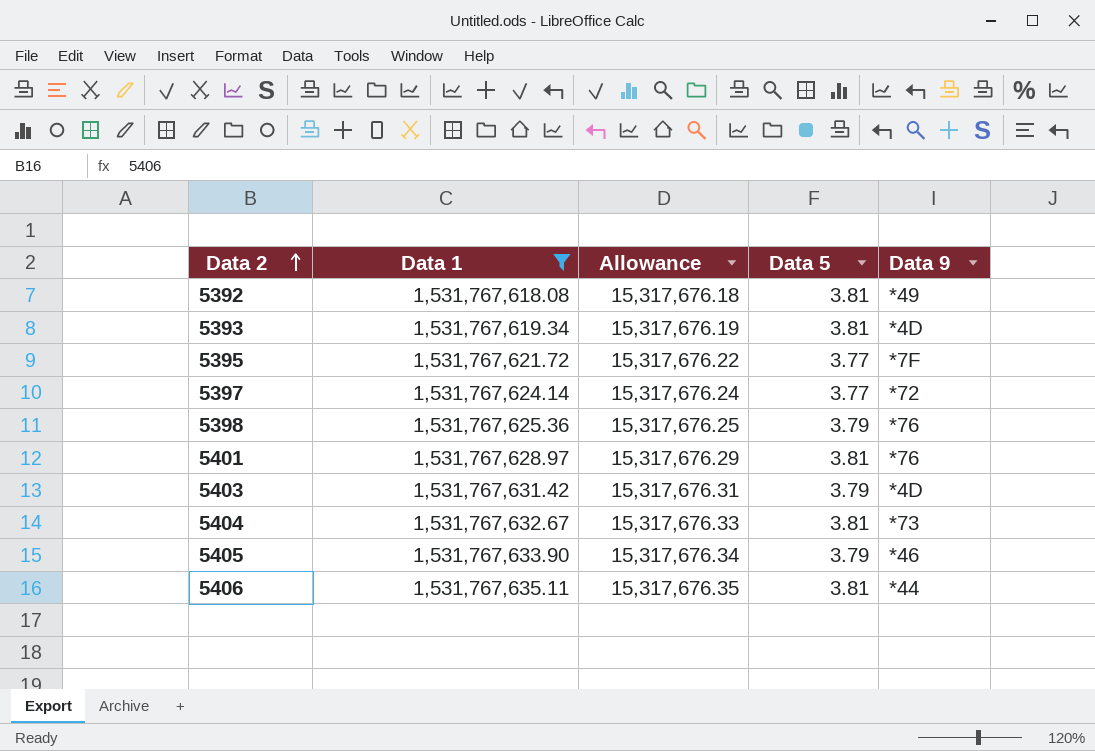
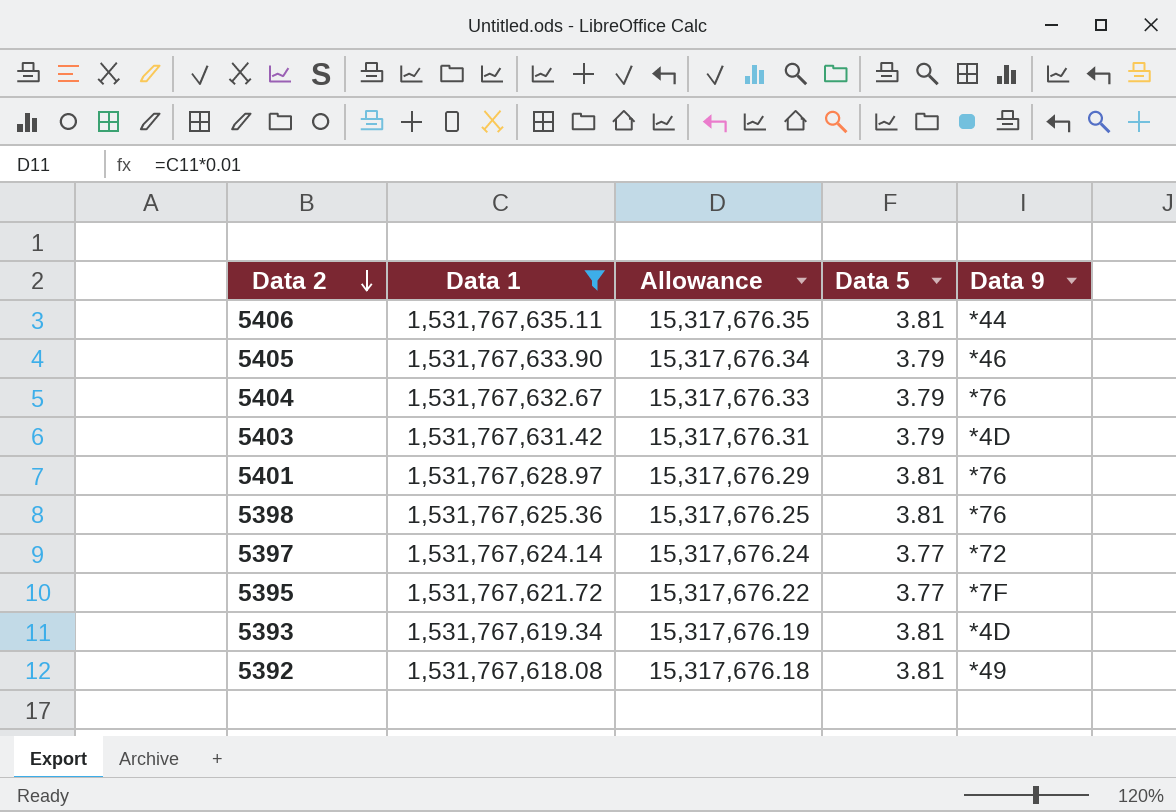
row order: Data 2 ascending -> Data 2 descending
5404 | Data 5: 3.81 -> 3.79
5404 | Data 9: *73 -> *76
5398 | Data 5: 3.79 -> 3.81

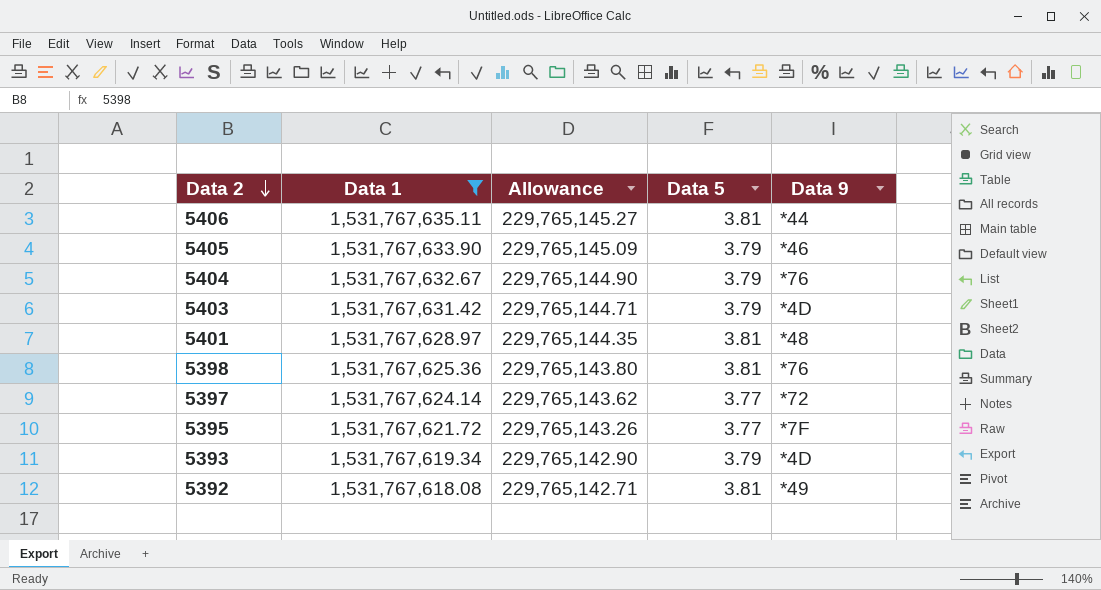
column Allowance | formula: [Data 1] * 0.01 -> [Data 1] * 0.15
5401 | Data 9: *76 -> *48
5393 | Data 5: 3.81 -> 3.79

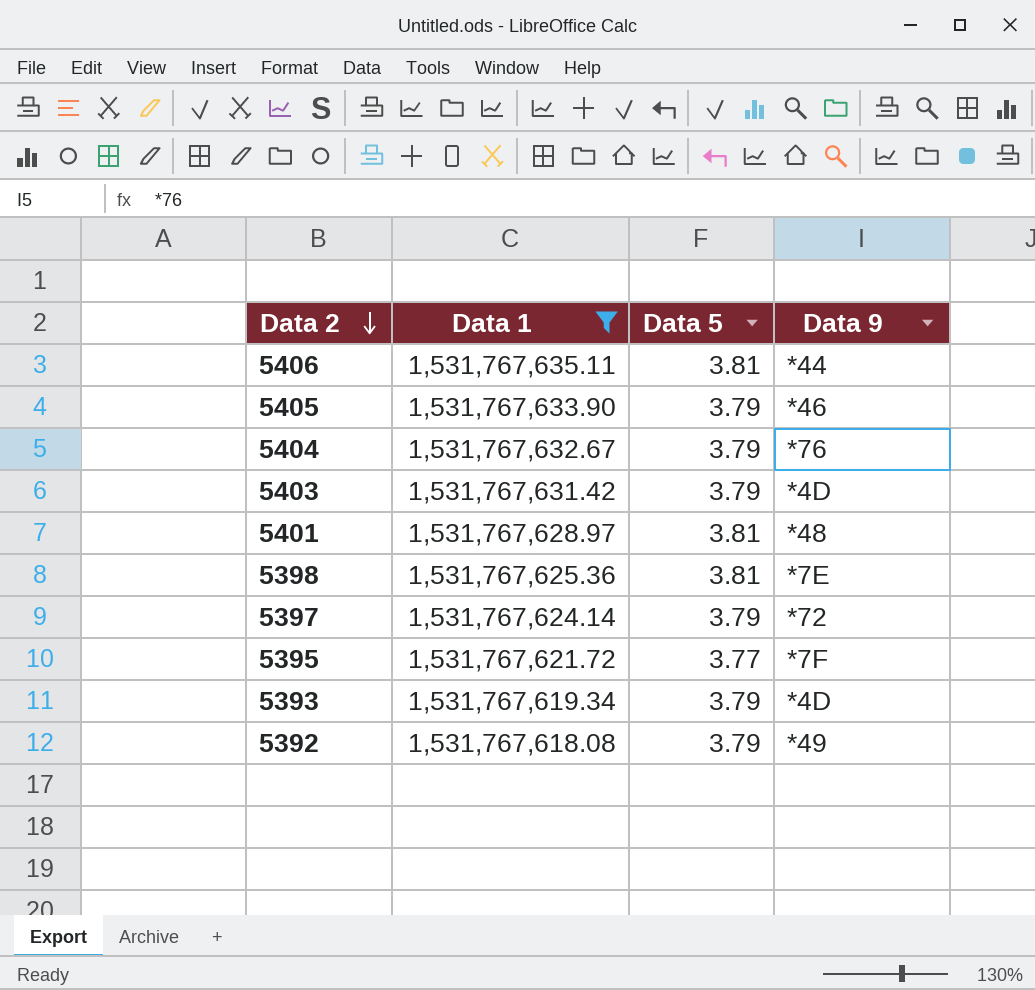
column Allowance | formula: [Data 1] * 0.15 -> none
5398 | Data 9: *76 -> *7E
5397 | Data 5: 3.77 -> 3.79
5392 | Data 5: 3.81 -> 3.79

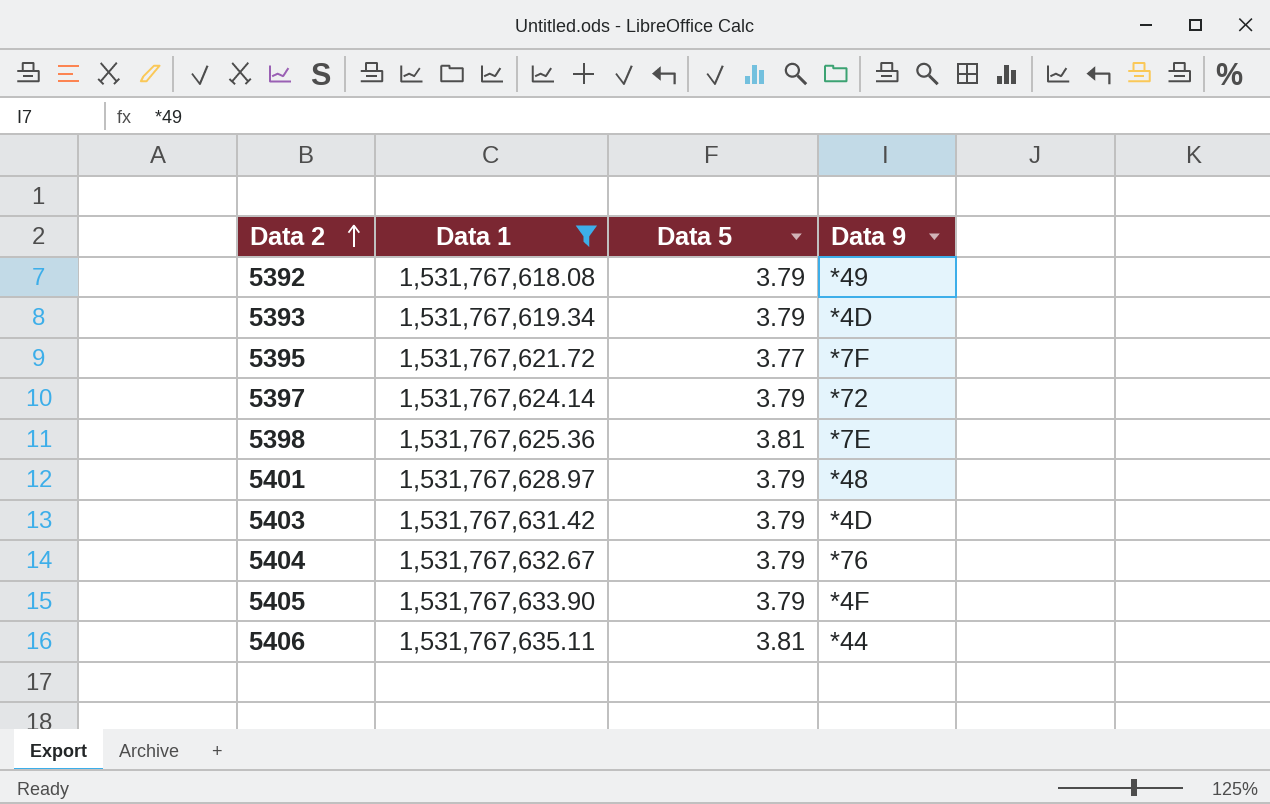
row order: Data 2 descending -> Data 2 ascending
5401 | Data 5: 3.81 -> 3.79
5405 | Data 9: *46 -> *4F

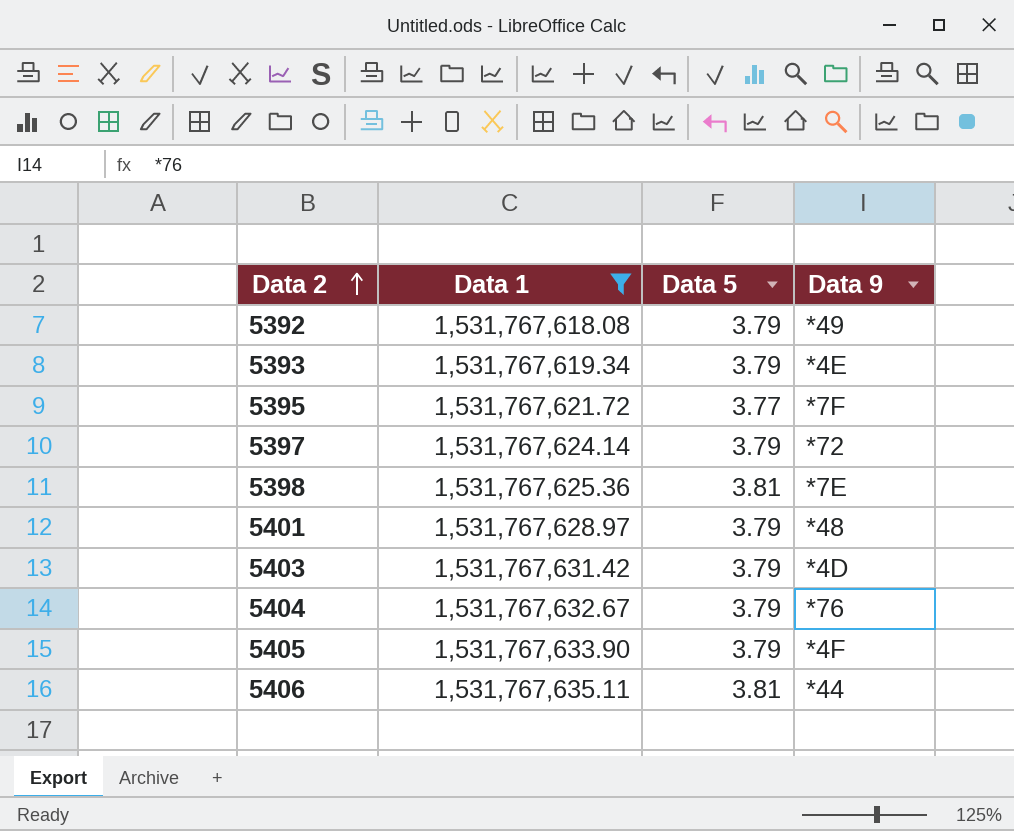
5393 | Data 9: *4D -> *4E

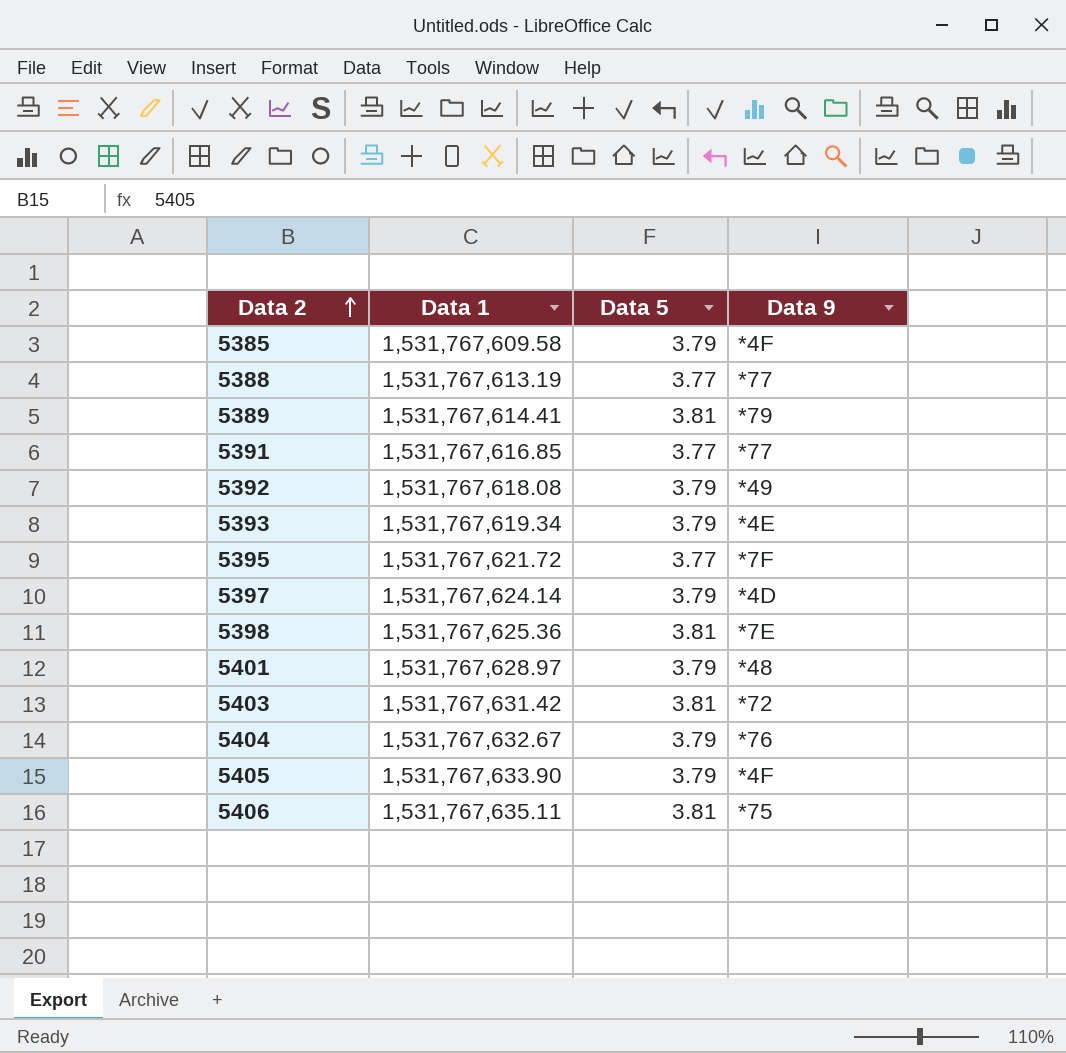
filter: Data 1 >= 1,531,767,618.08 -> none
5397 | Data 9: *72 -> *4D
5403 | Data 5: 3.79 -> 3.81
5403 | Data 9: *4D -> *72
5406 | Data 9: *44 -> *75

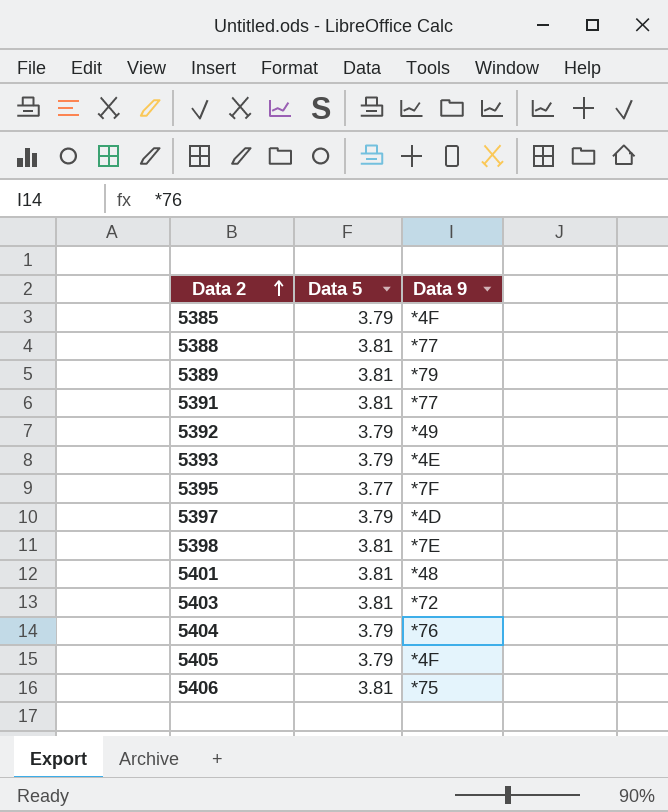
column Data 1 | position: 2 -> none
5388 | Data 5: 3.77 -> 3.81
5391 | Data 5: 3.77 -> 3.81
5401 | Data 5: 3.79 -> 3.81

